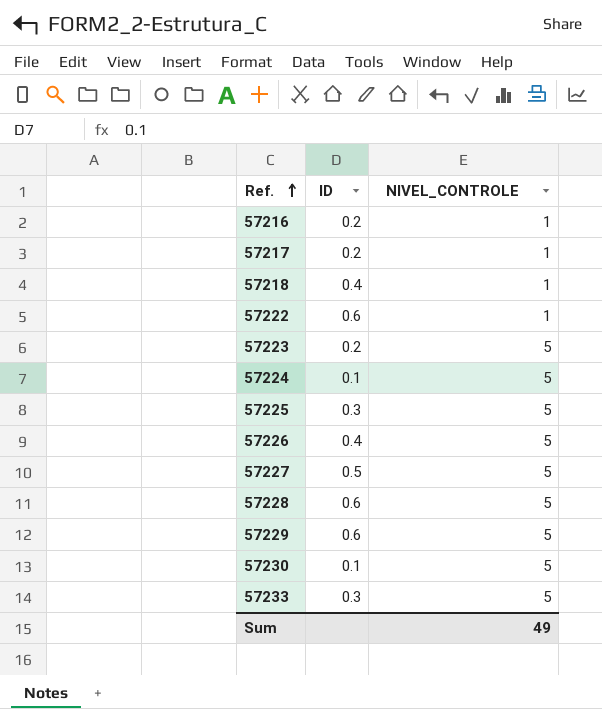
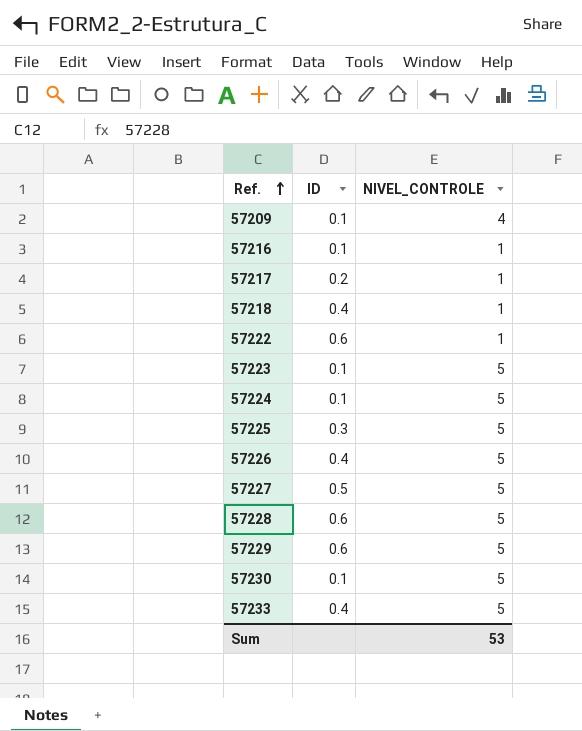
row 57209: none -> 0.1 | 4
57216 | ID: 0.2 -> 0.1
57223 | ID: 0.2 -> 0.1
57233 | ID: 0.3 -> 0.4
Sum | NIVEL_CONTROLE: 49 -> 53

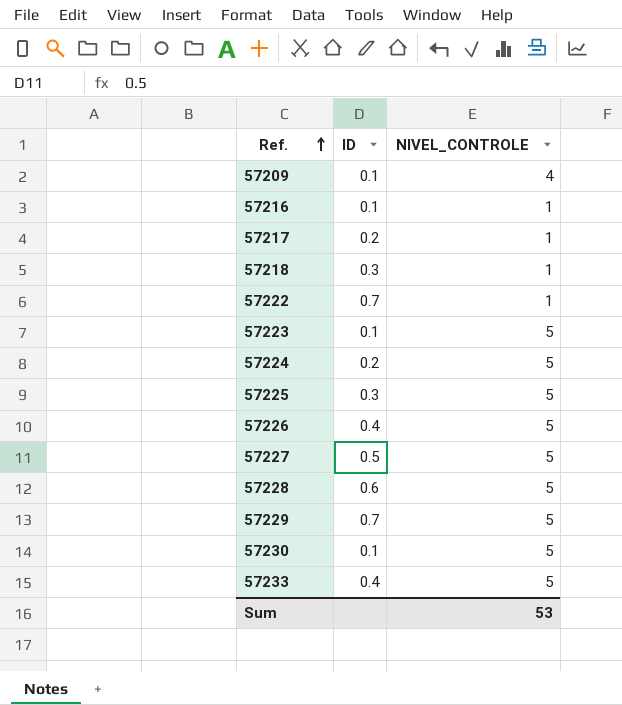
57218 | ID: 0.4 -> 0.3
57222 | ID: 0.6 -> 0.7
57224 | ID: 0.1 -> 0.2
57229 | ID: 0.6 -> 0.7

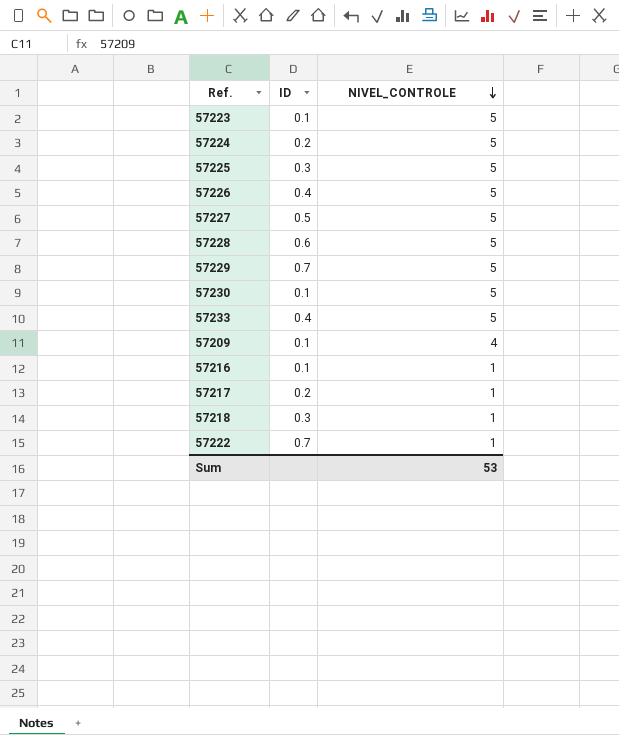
row order: Ref. ascending -> NIVEL_CONTROLE descending

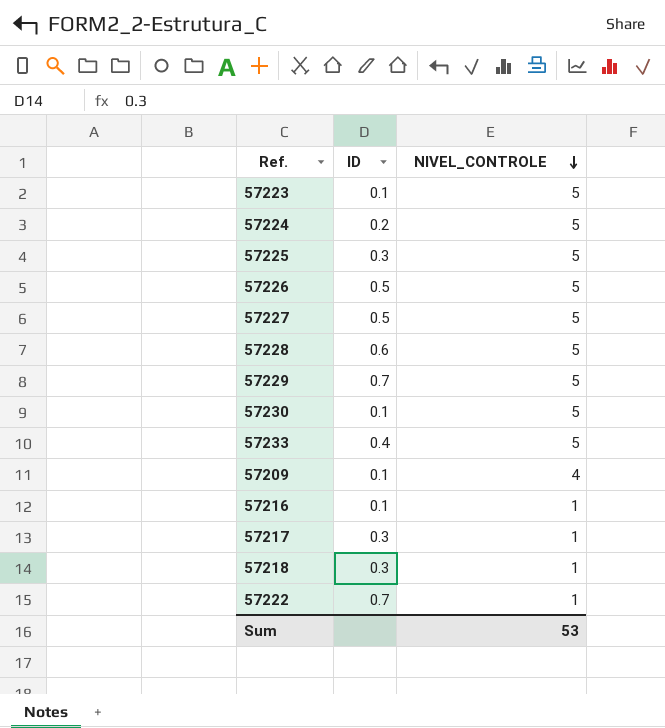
57226 | ID: 0.4 -> 0.5
57217 | ID: 0.2 -> 0.3

